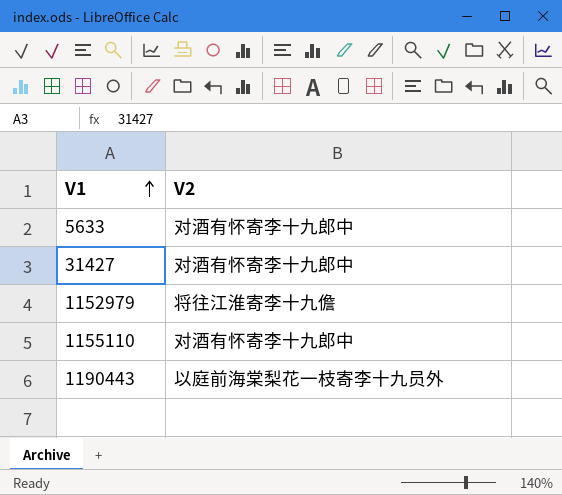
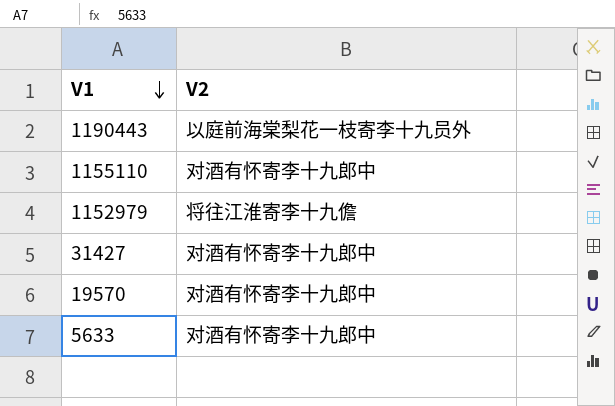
row order: V1 ascending -> V1 descending
row 19570: none -> 对酒有怀寄李十九郎中

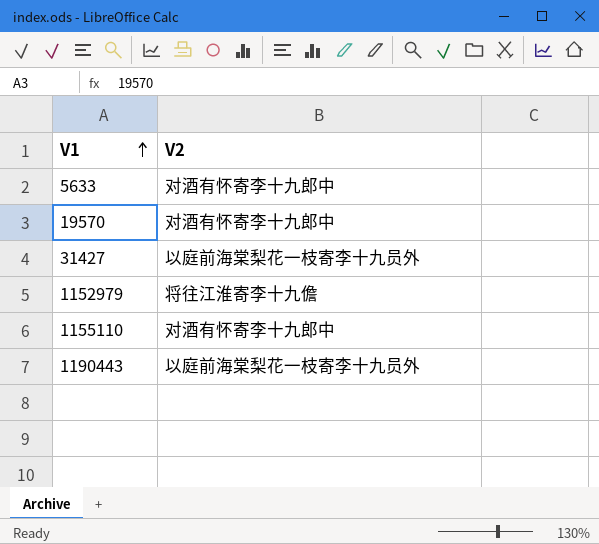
row order: V1 descending -> V1 ascending
31427 | V2: 对酒有怀寄李十九郎中 -> 以庭前海棠梨花一枝寄李十九员外

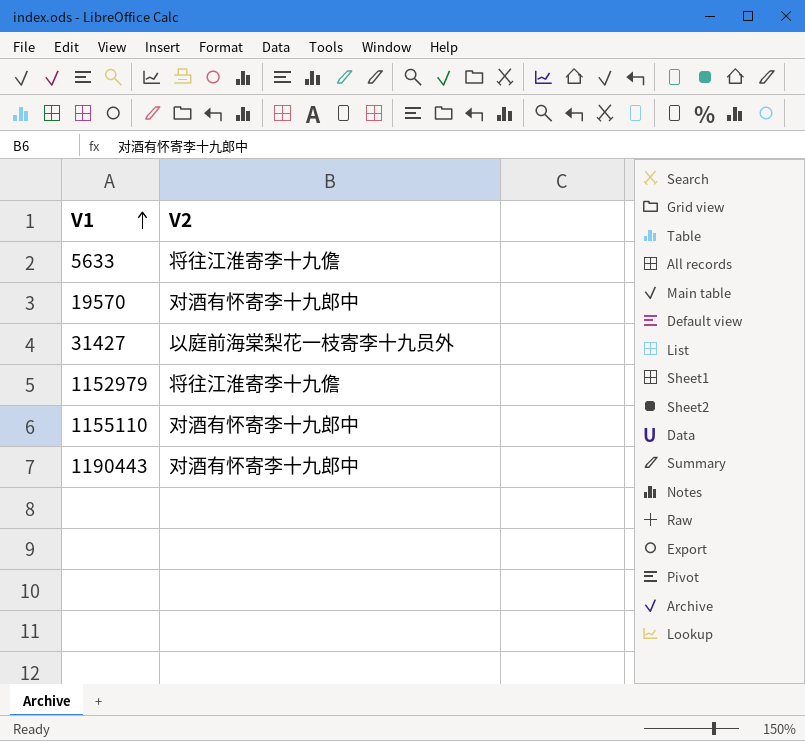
5633 | V2: 对酒有怀寄李十九郎中 -> 将往江淮寄李十九儋
1190443 | V2: 以庭前海棠梨花一枝寄李十九员外 -> 对酒有怀寄李十九郎中

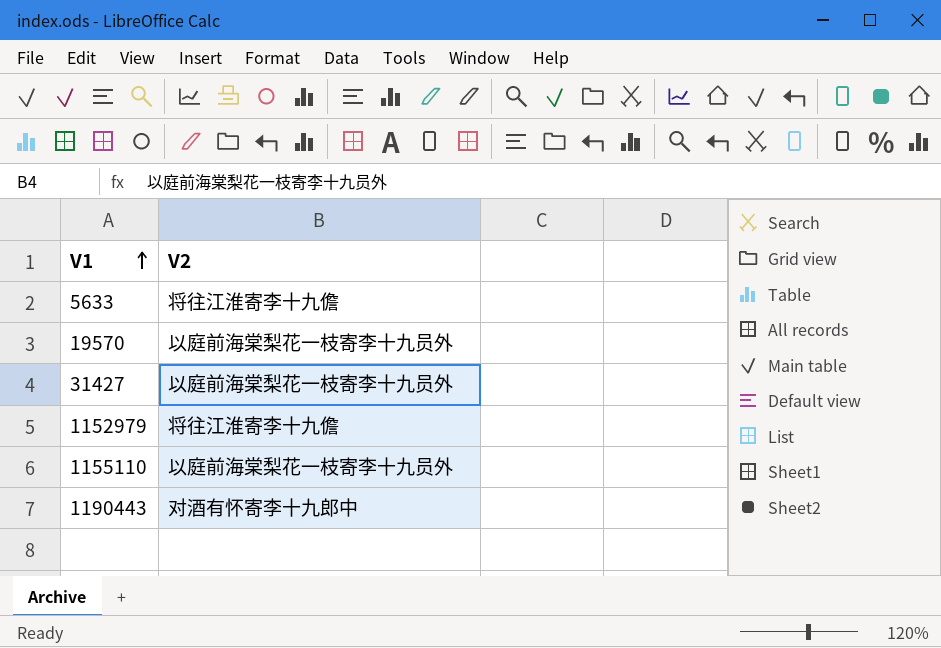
19570 | V2: 对酒有怀寄李十九郎中 -> 以庭前海棠梨花一枝寄李十九员外
1155110 | V2: 对酒有怀寄李十九郎中 -> 以庭前海棠梨花一枝寄李十九员外

